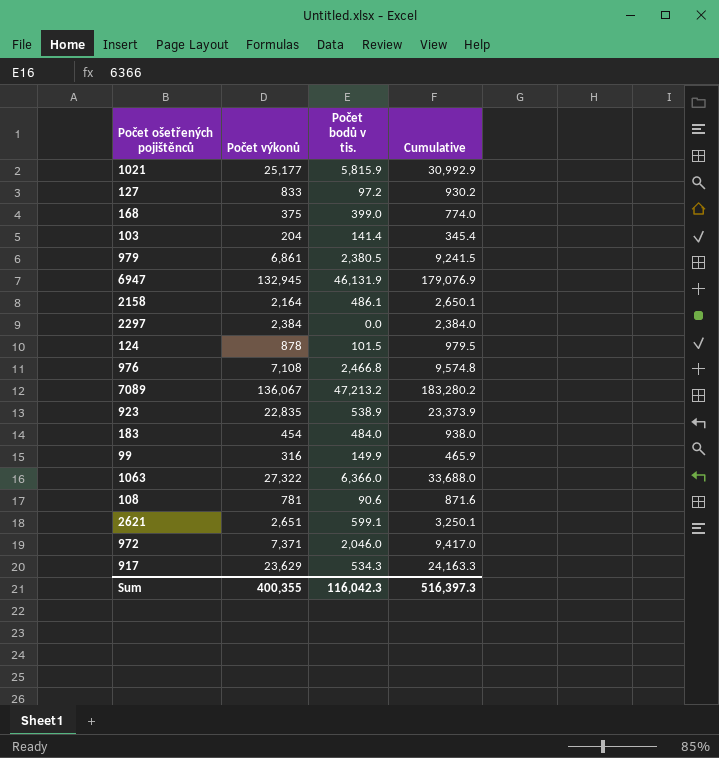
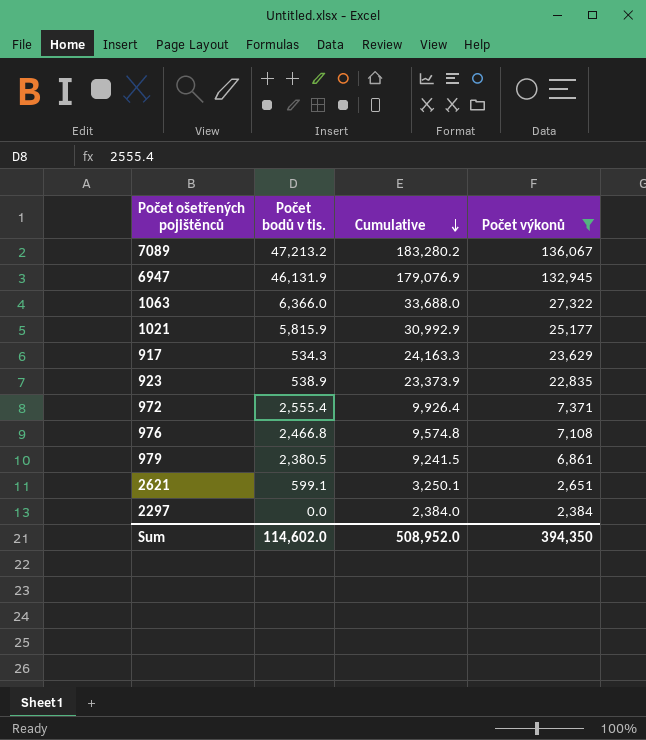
filter: none -> Počet výkonů >= 2,384
row order: none -> Cumulative descending
column Počet výkonů | position: 2 -> 4
972 | Počet bodů v tis.: 2,046.0 -> 2,555.4
972 | Cumulative: 9,417.0 -> 9,926.4
Sum | Počet bodů v tis.: 116,042.3 -> 114,602.0
Sum | Cumulative: 516,397.3 -> 508,952.0
Sum | Počet výkonů: 400,355 -> 394,350

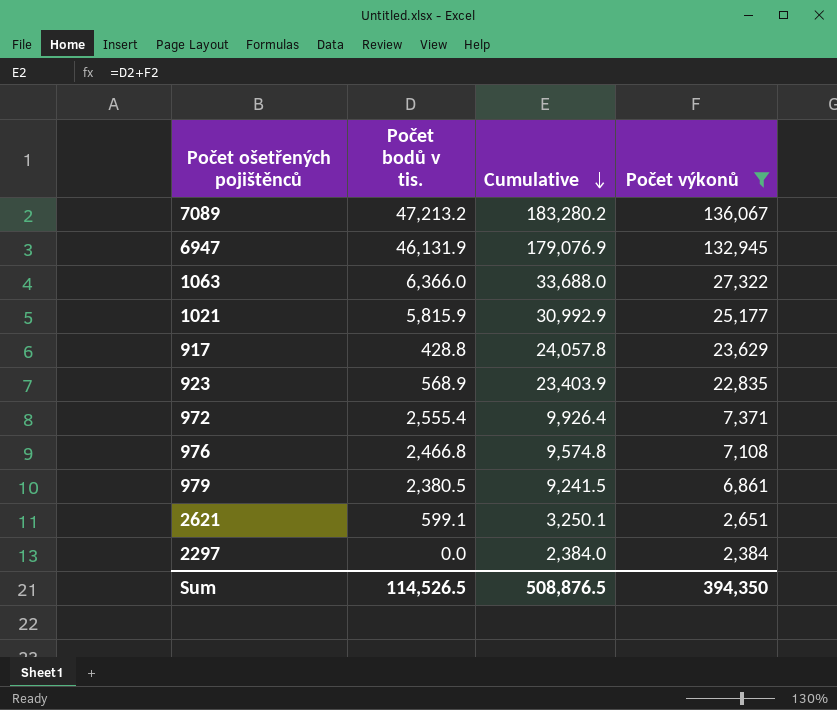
917 | Počet bodů v tis.: 534.3 -> 428.8
917 | Cumulative: 24,163.3 -> 24,057.8
923 | Počet bodů v tis.: 538.9 -> 568.9
923 | Cumulative: 23,373.9 -> 23,403.9
Sum | Počet bodů v tis.: 114,602.0 -> 114,526.5
Sum | Cumulative: 508,952.0 -> 508,876.5

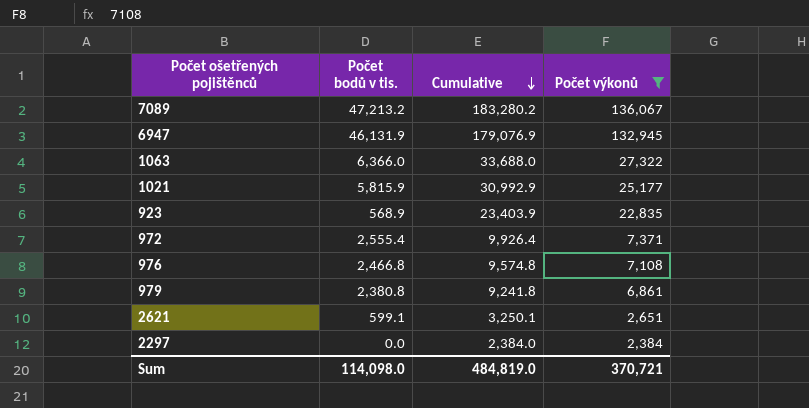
row 917: 428.8 | 24,057.8 | 23,629 -> none
979 | Počet bodů v tis.: 2,380.5 -> 2,380.8
979 | Cumulative: 9,241.5 -> 9,241.8
Sum | Počet bodů v tis.: 114,526.5 -> 114,098.0
Sum | Cumulative: 508,876.5 -> 484,819.0
Sum | Počet výkonů: 394,350 -> 370,721

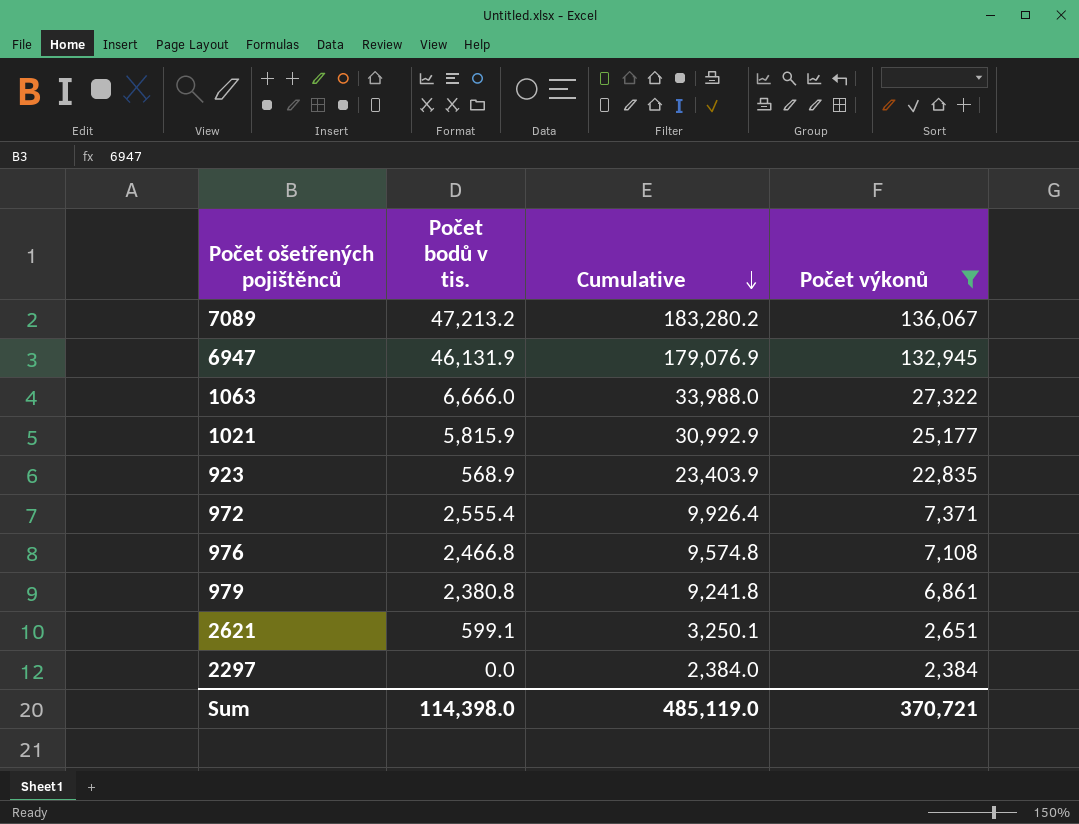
1063 | Počet bodů v tis.: 6,366.0 -> 6,666.0
1063 | Cumulative: 33,688.0 -> 33,988.0
Sum | Počet bodů v tis.: 114,098.0 -> 114,398.0
Sum | Cumulative: 484,819.0 -> 485,119.0

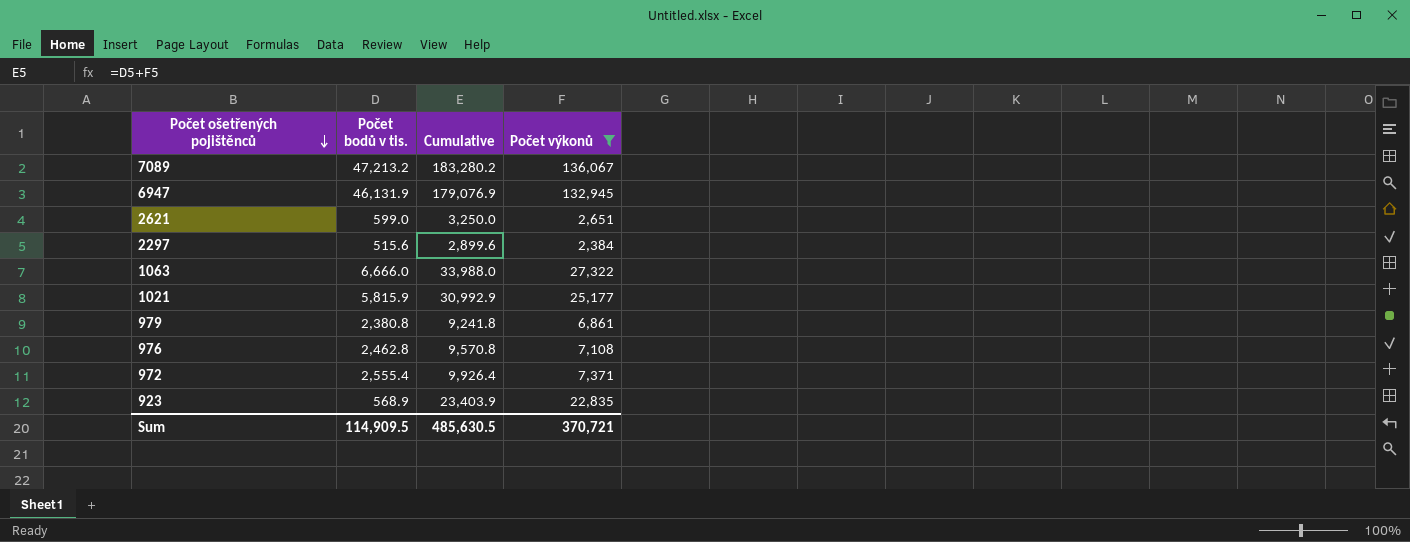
row order: Cumulative descending -> Počet ošetřených pojištěnců descending
2621 | Počet bodů v tis.: 599.1 -> 599.0
2621 | Cumulative: 3,250.1 -> 3,250.0
2297 | Počet bodů v tis.: 0.0 -> 515.6
2297 | Cumulative: 2,384.0 -> 2,899.6
976 | Počet bodů v tis.: 2,466.8 -> 2,462.8
976 | Cumulative: 9,574.8 -> 9,570.8
Sum | Počet bodů v tis.: 114,398.0 -> 114,909.5
Sum | Cumulative: 485,119.0 -> 485,630.5

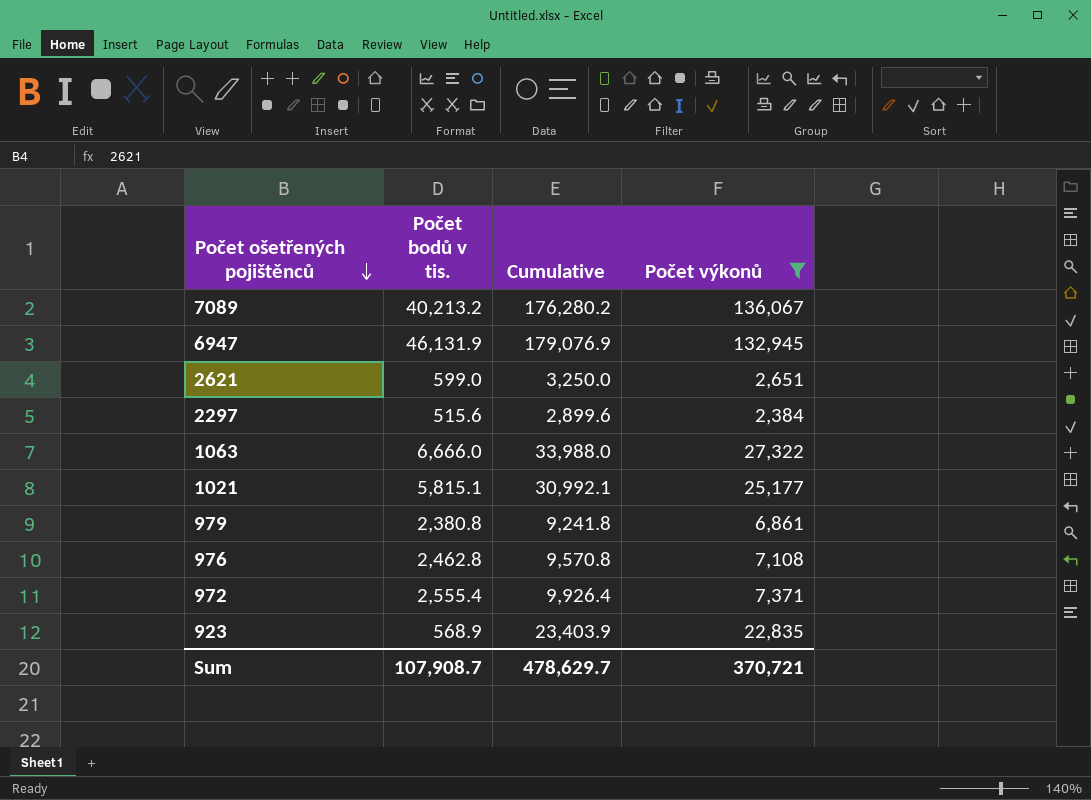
7089 | Počet bodů v tis.: 47,213.2 -> 40,213.2
7089 | Cumulative: 183,280.2 -> 176,280.2
1021 | Počet bodů v tis.: 5,815.9 -> 5,815.1
1021 | Cumulative: 30,992.9 -> 30,992.1
Sum | Počet bodů v tis.: 114,909.5 -> 107,908.7
Sum | Cumulative: 485,630.5 -> 478,629.7

